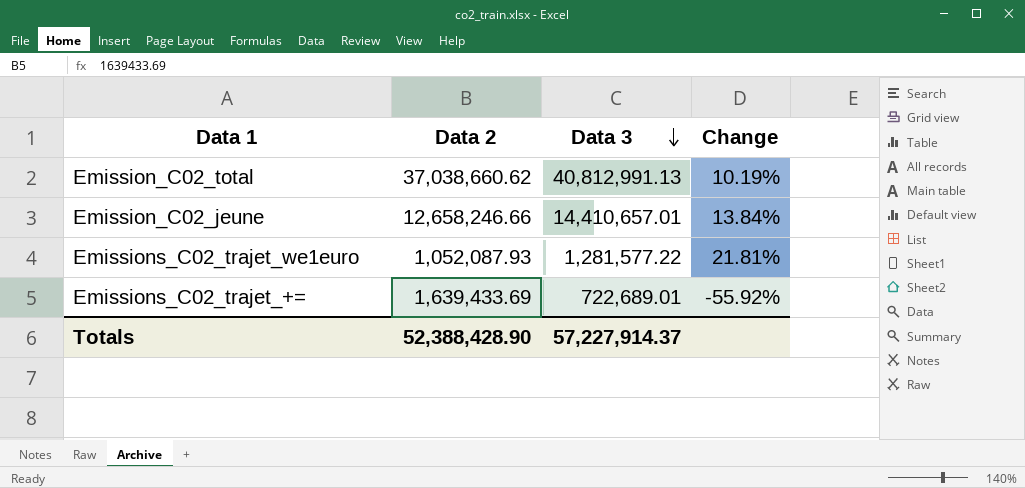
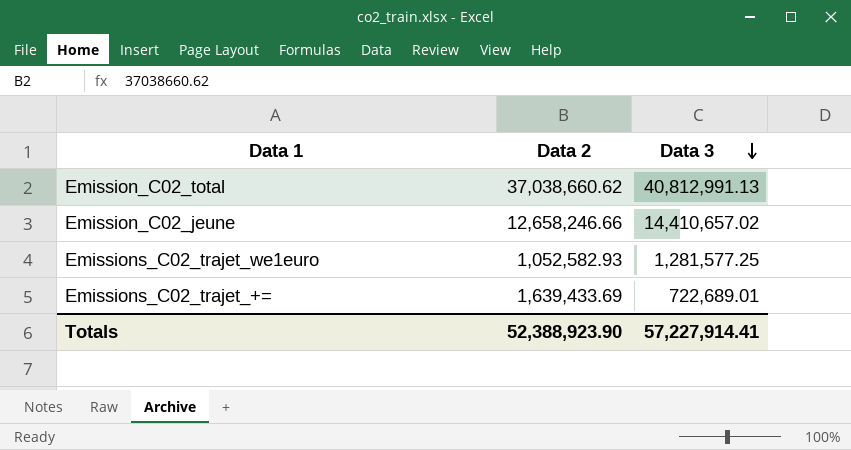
column Change | formula: ([Data 3] - [Data 2]) / [Data 2] -> none
Emission_C02_jeune | Data 3: 14,410,657.01 -> 14,410,657.02
Emissions_C02_trajet_we1euro | Data 2: 1,052,087.93 -> 1,052,582.93
Emissions_C02_trajet_we1euro | Data 3: 1,281,577.22 -> 1,281,577.25
Totals | Data 2: 52,388,428.90 -> 52,388,923.90
Totals | Data 3: 57,227,914.37 -> 57,227,914.41

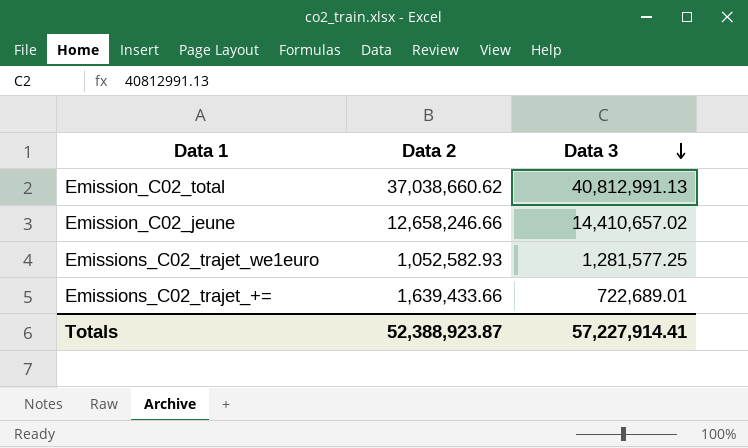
Emissions_C02_trajet_+= | Data 2: 1,639,433.69 -> 1,639,433.66
Totals | Data 2: 52,388,923.90 -> 52,388,923.87

